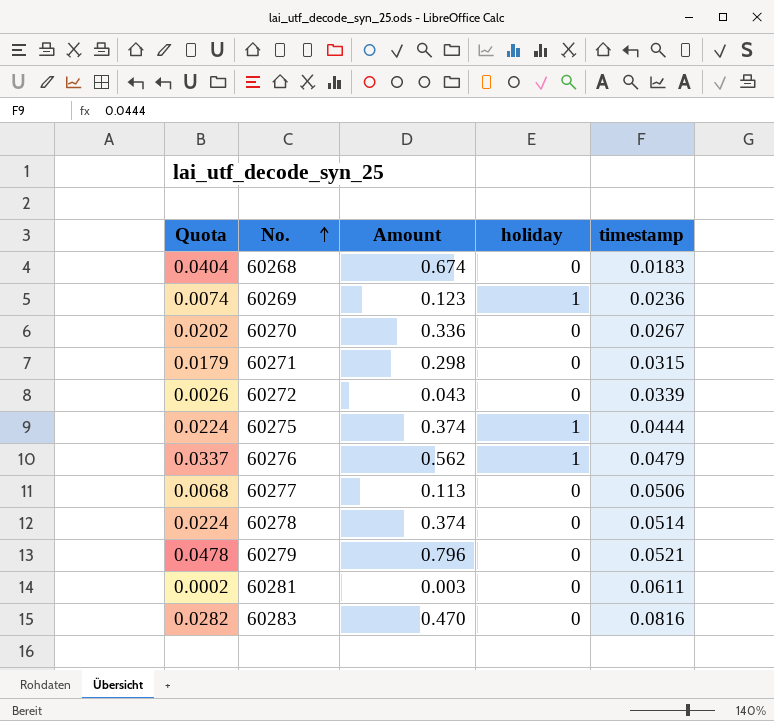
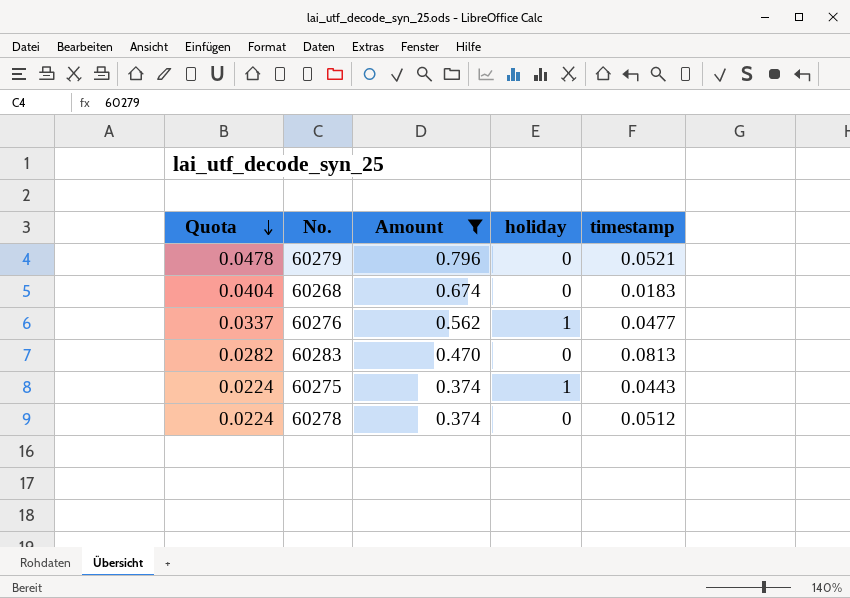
filter: none -> Amount >= 0.374
row order: No. ascending -> Quota descending
60276 | timestamp: 0.0479 -> 0.0477
60283 | timestamp: 0.0816 -> 0.0813
60275 | timestamp: 0.0444 -> 0.0443
60278 | timestamp: 0.0514 -> 0.0512

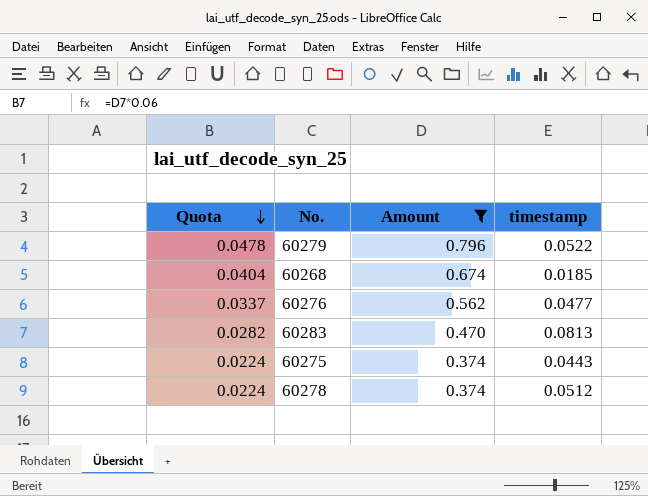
column holiday | position: 4 -> none
60279 | timestamp: 0.0521 -> 0.0522
60268 | timestamp: 0.0183 -> 0.0185

